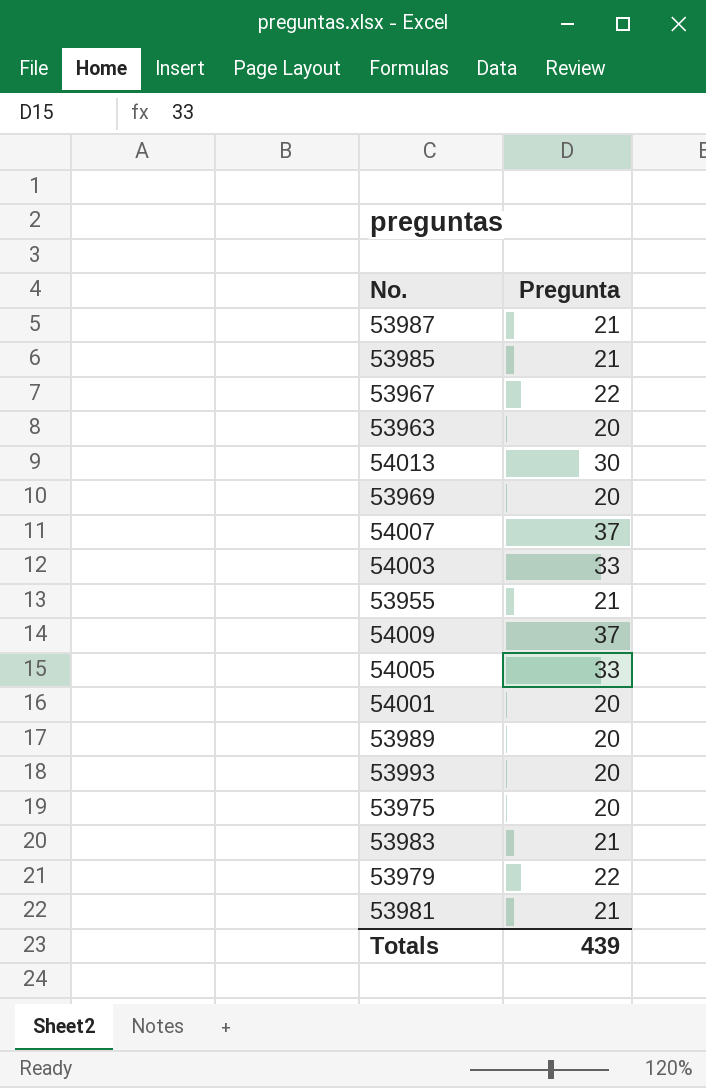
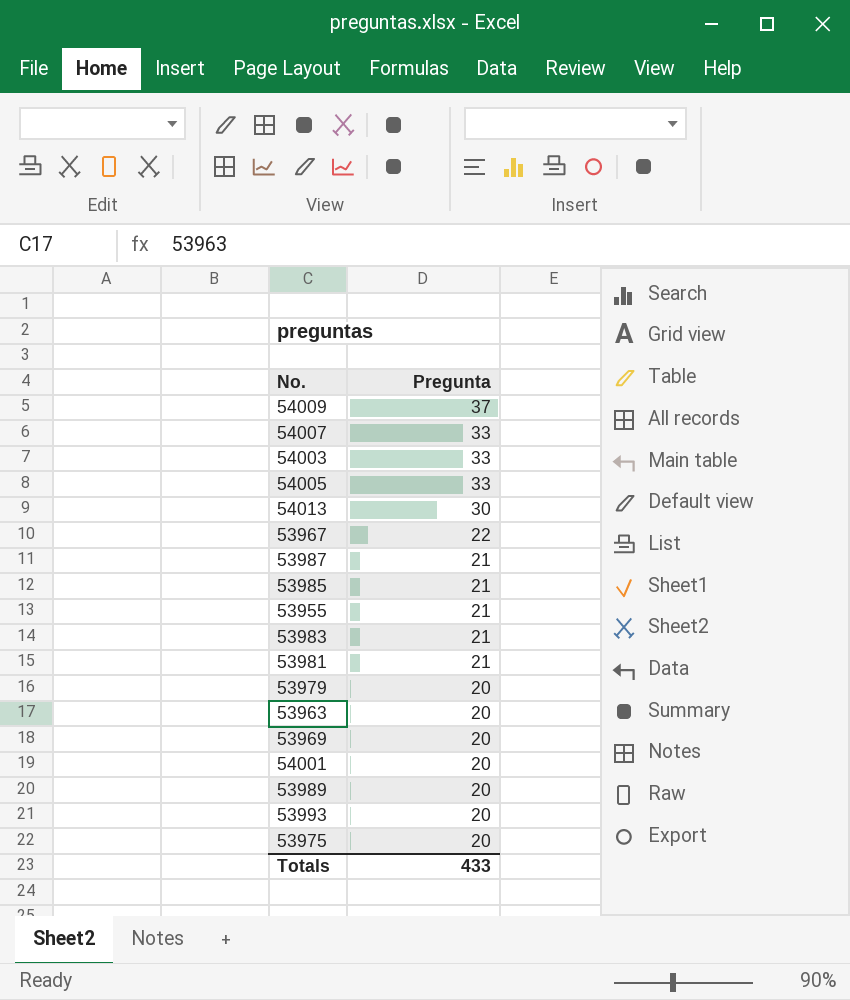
row order: none -> Pregunta descending
54007 | Pregunta: 37 -> 33
53979 | Pregunta: 22 -> 20
Totals | Pregunta: 439 -> 433

